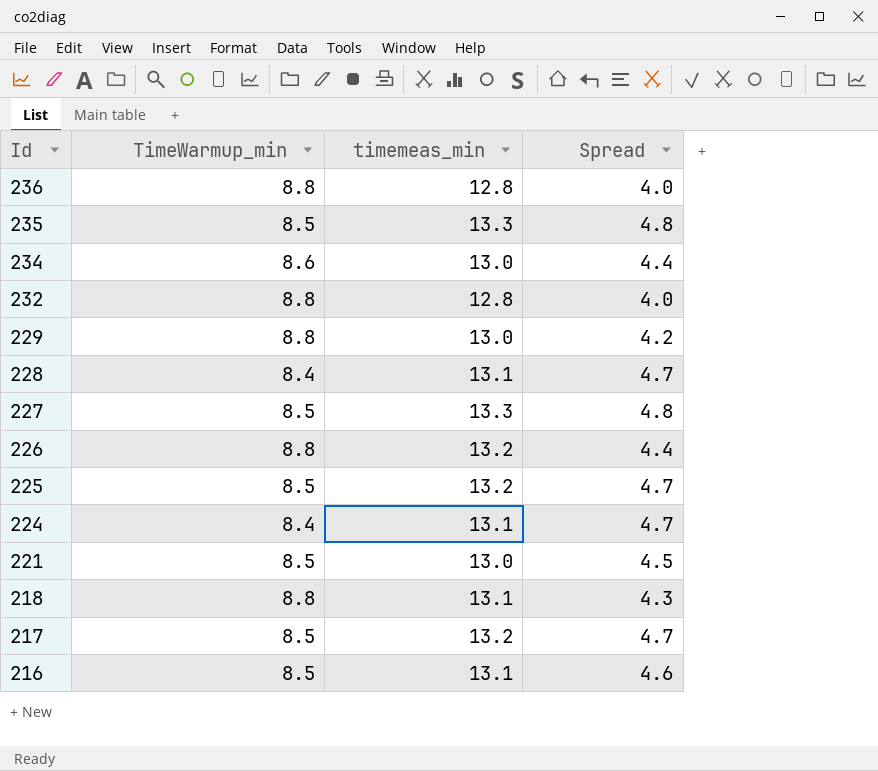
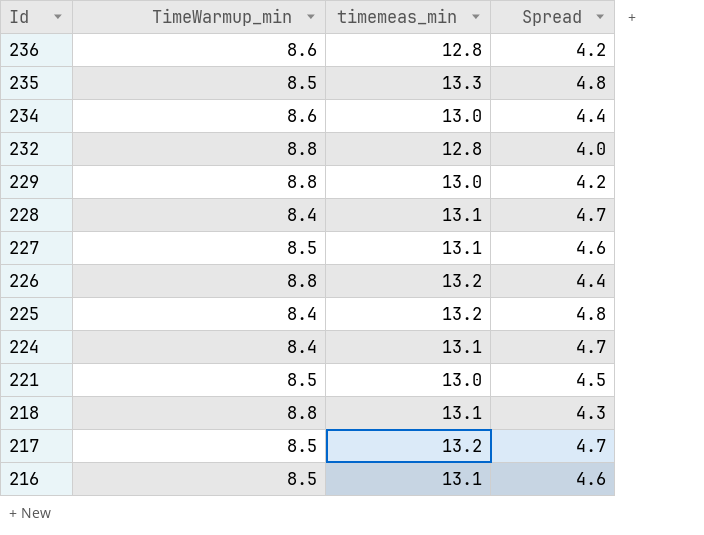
236 | TimeWarmup_min: 8.8 -> 8.6
236 | Spread: 4.0 -> 4.2
227 | timemeas_min: 13.3 -> 13.1
227 | Spread: 4.8 -> 4.6
225 | TimeWarmup_min: 8.5 -> 8.4
225 | Spread: 4.7 -> 4.8

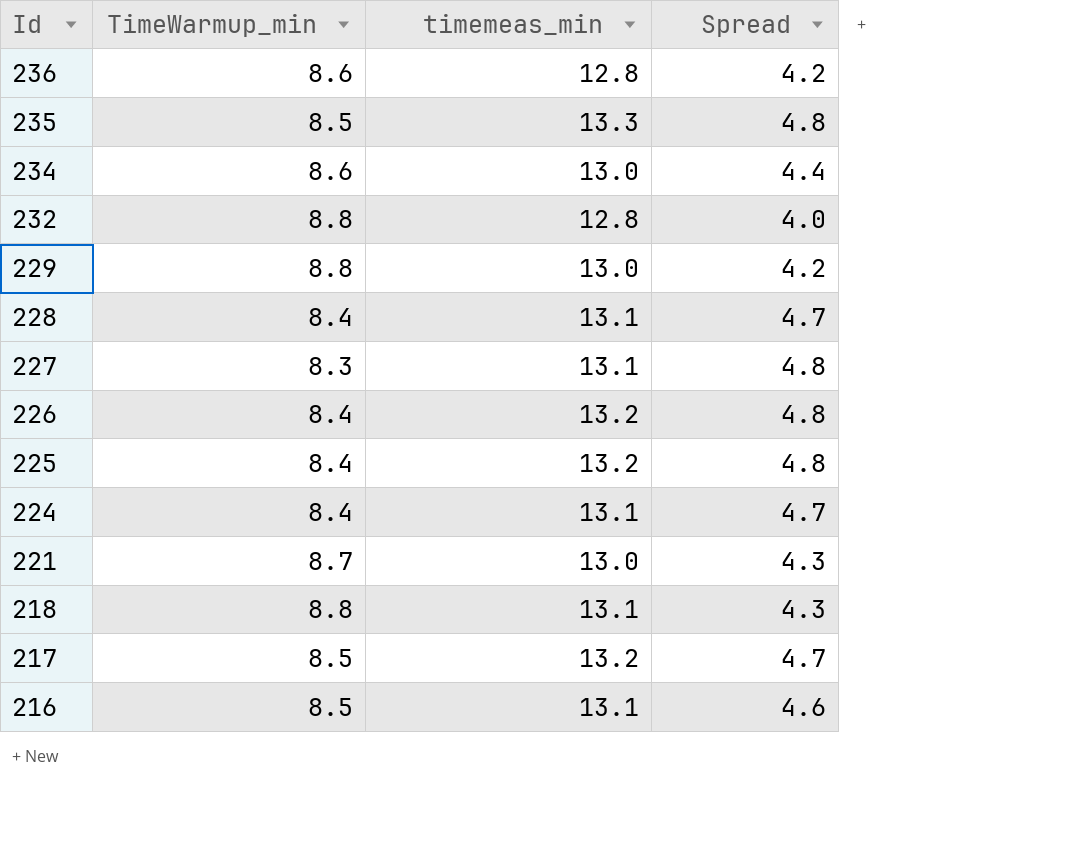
227 | TimeWarmup_min: 8.5 -> 8.3
227 | Spread: 4.6 -> 4.8
226 | TimeWarmup_min: 8.8 -> 8.4
226 | Spread: 4.4 -> 4.8
221 | TimeWarmup_min: 8.5 -> 8.7
221 | Spread: 4.5 -> 4.3

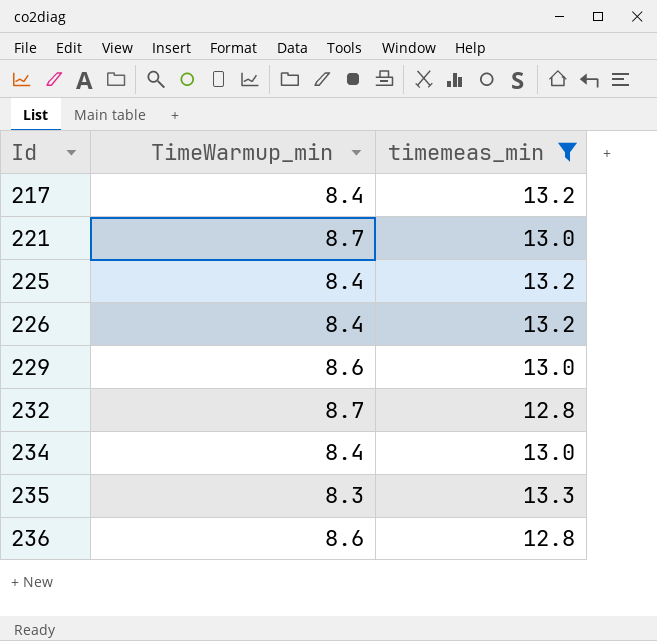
filter: none -> timemeas_min != 13.1
row order: Id descending -> Id ascending
column Spread | formula: [timemeas_min] - [TimeWarmup_min] -> none
217 | TimeWarmup_min: 8.5 -> 8.4
229 | TimeWarmup_min: 8.8 -> 8.6
232 | TimeWarmup_min: 8.8 -> 8.7
234 | TimeWarmup_min: 8.6 -> 8.4
235 | TimeWarmup_min: 8.5 -> 8.3

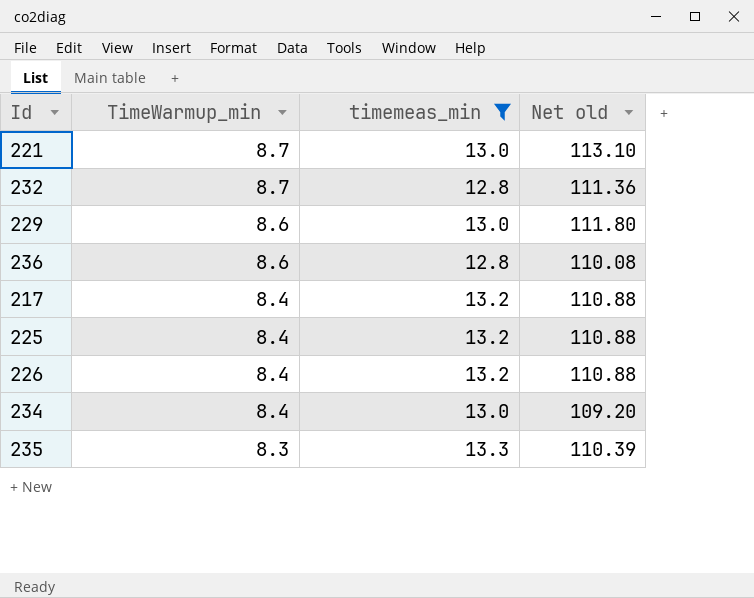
row order: Id ascending -> TimeWarmup_min descending
column Net old | formula: none -> [TimeWarmup_min] * [timemeas_min]

